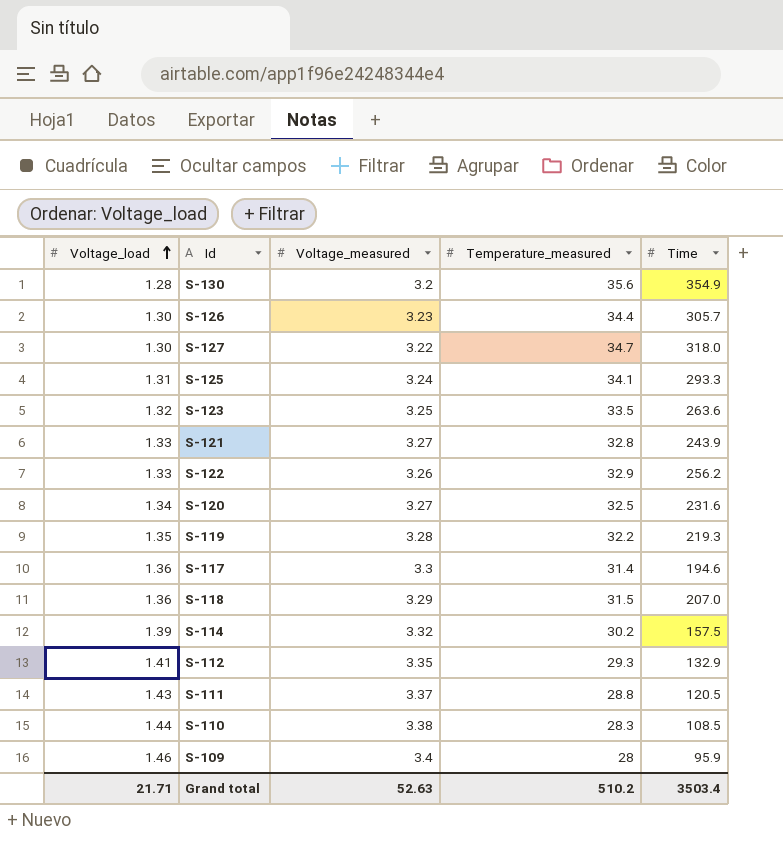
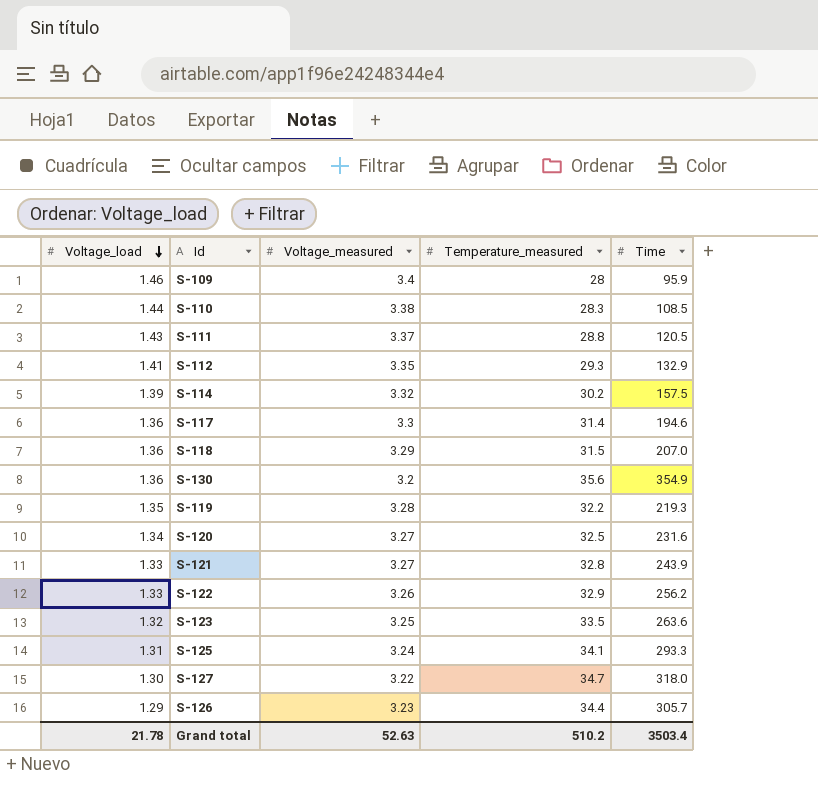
row order: Voltage_load ascending -> Voltage_load descending
S-130 | Voltage_load: 1.28 -> 1.36
S-126 | Voltage_load: 1.30 -> 1.29
Grand total | Voltage_load: 21.71 -> 21.78

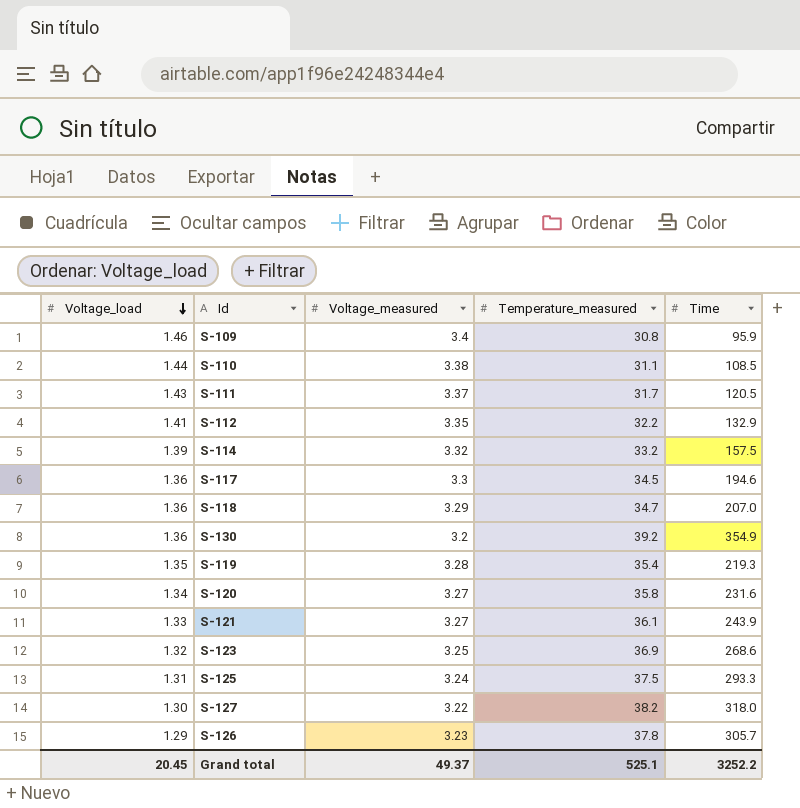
row S-122: 1.33 | 3.26 | 32.9 | 256.2 -> none
S-109 | Temperature_measured: 28 -> 30.8
S-110 | Temperature_measured: 28.3 -> 31.1
S-111 | Temperature_measured: 28.8 -> 31.7
S-112 | Temperature_measured: 29.3 -> 32.2
S-114 | Temperature_measured: 30.2 -> 33.2
S-117 | Temperature_measured: 31.4 -> 34.5
S-118 | Temperature_measured: 31.5 -> 34.7
S-130 | Temperature_measured: 35.6 -> 39.2
S-119 | Temperature_measured: 32.2 -> 35.4
S-120 | Temperature_measured: 32.5 -> 35.8
S-121 | Temperature_measured: 32.8 -> 36.1
S-123 | Temperature_measured: 33.5 -> 36.9
S-123 | Time: 263.6 -> 268.6
S-125 | Temperature_measured: 34.1 -> 37.5
S-127 | Temperature_measured: 34.7 -> 38.2
S-126 | Temperature_measured: 34.4 -> 37.8
Grand total | Voltage_load: 21.78 -> 20.45
Grand total | Voltage_measured: 52.63 -> 49.37
Grand total | Temperature_measured: 510.2 -> 525.1
Grand total | Time: 3503.4 -> 3252.2

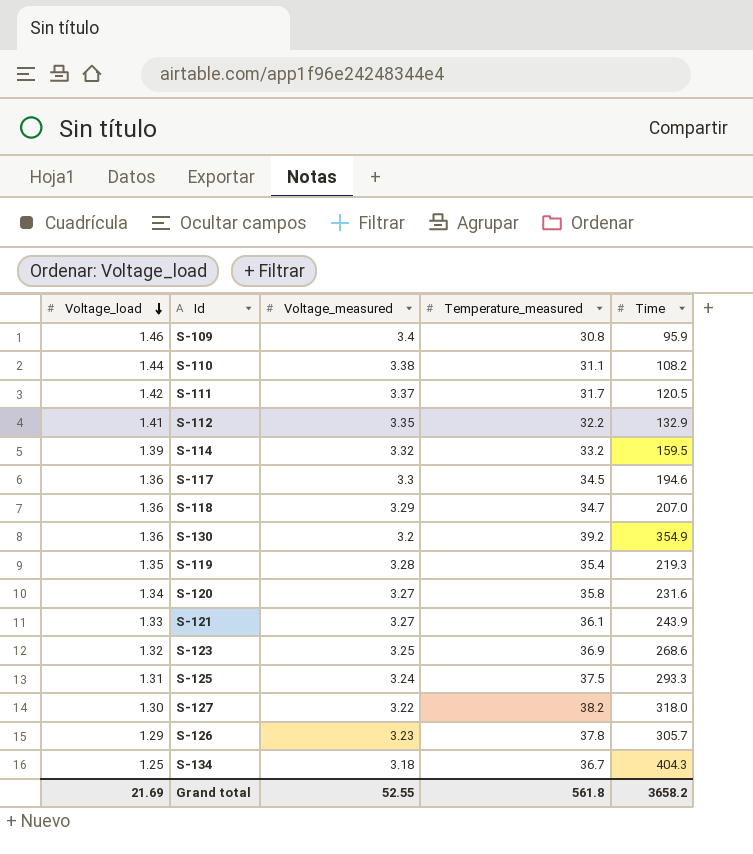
S-110 | Time: 108.5 -> 108.2
S-111 | Voltage_load: 1.43 -> 1.42
S-114 | Time: 157.5 -> 159.5
row S-134: none -> 1.25 | 3.18 | 36.7 | 404.3
Grand total | Voltage_load: 20.45 -> 21.69
Grand total | Voltage_measured: 49.37 -> 52.55
Grand total | Temperature_measured: 525.1 -> 561.8
Grand total | Time: 3252.2 -> 3658.2

